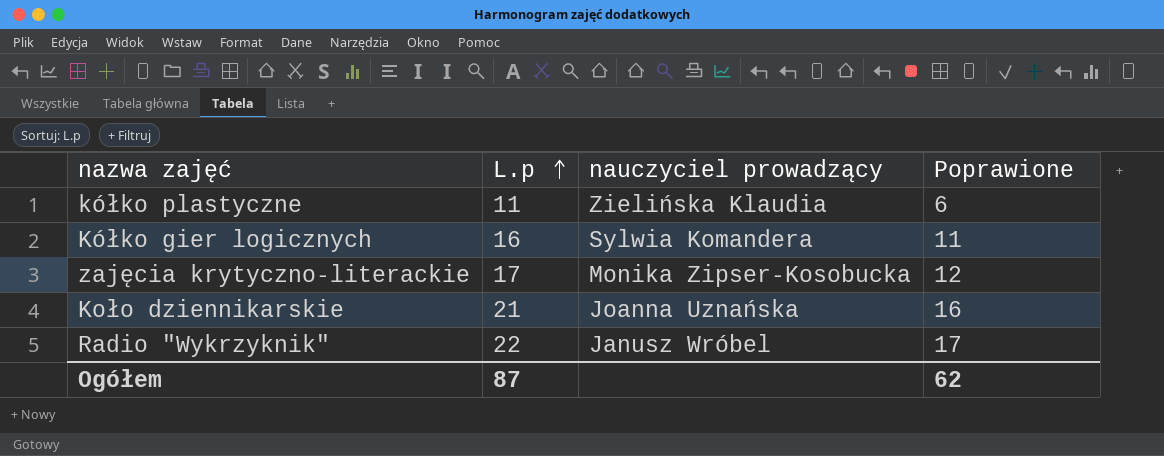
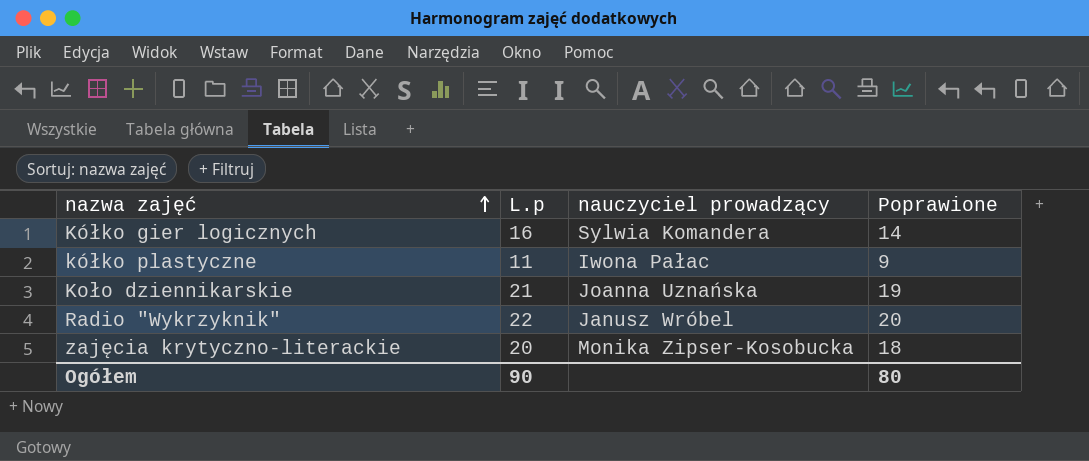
row order: L.p ascending -> nazwa zajęć ascending
column Poprawione | formula: [L.p] - 5 -> [L.p] - 2
kółko plastyczne | nauczyciel prowadzący: Zielińska Klaudia -> Iwona Pałac
zajęcia krytyczno-literackie | L.p: 17 -> 20
Ogółem | L.p: 87 -> 90
Ogółem | Poprawione: 62 -> 80

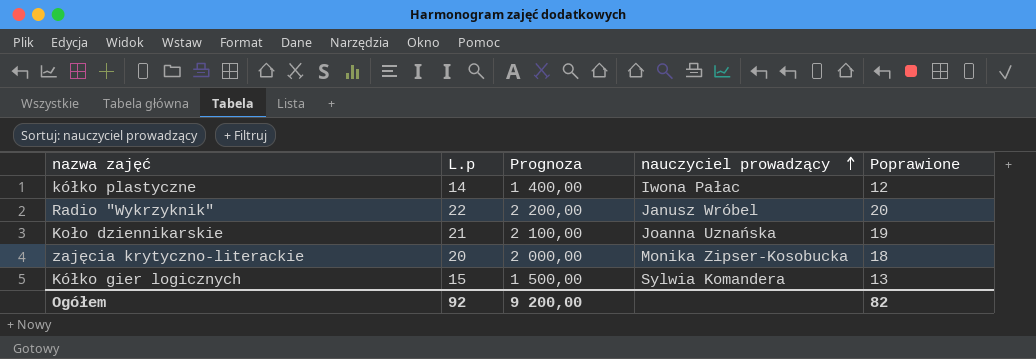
row order: nazwa zajęć ascending -> nauczyciel prowadzący ascending
column Prognoza | formula: none -> [L.p] * 100
kółko plastyczne | L.p: 11 -> 14
kółko plastyczne | Poprawione: 9 -> 12
Kółko gier logicznych | L.p: 16 -> 15
Kółko gier logicznych | Poprawione: 14 -> 13
Ogółem | L.p: 90 -> 92
Ogółem | Poprawione: 80 -> 82

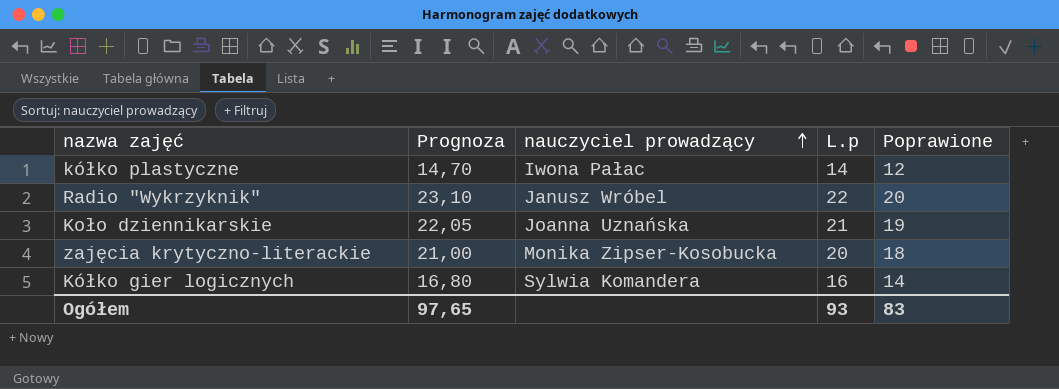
column Prognoza | formula: [L.p] * 100 -> [L.p] * 1,05
column L.p | position: 2 -> 4
Kółko gier logicznych | L.p: 15 -> 16
Kółko gier logicznych | Poprawione: 13 -> 14
Ogółem | Prognoza: 9 200,00 -> 97,65
Ogółem | L.p: 92 -> 93
Ogółem | Poprawione: 82 -> 83

